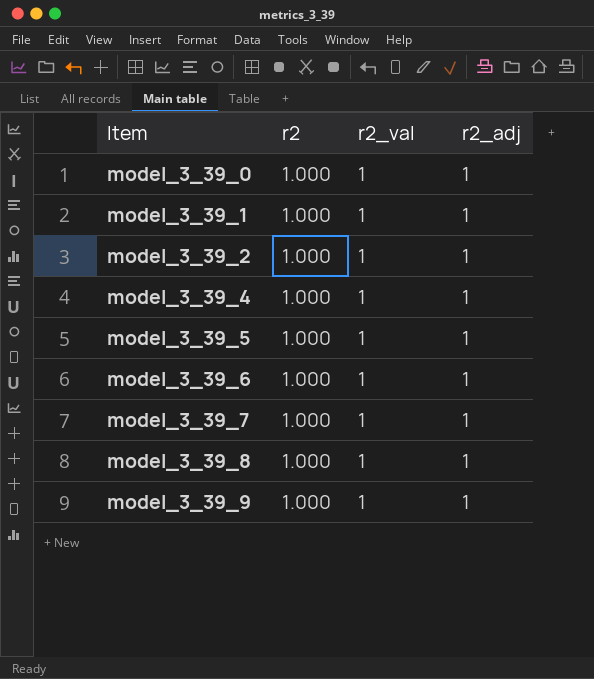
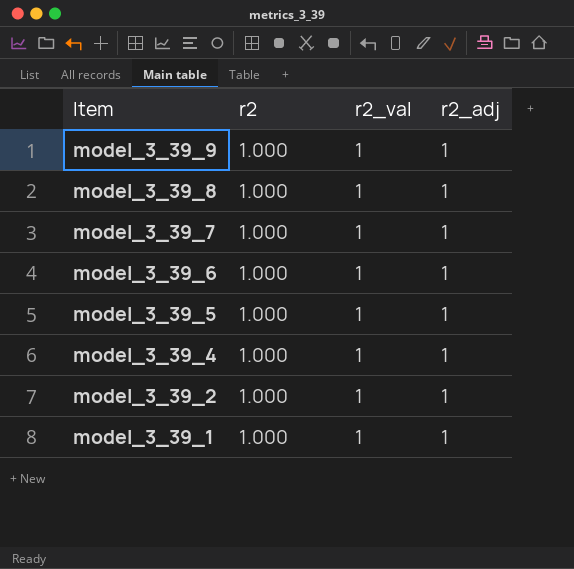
row order: Item ascending -> Item descending
row model_3_39_0: 1.000 | 1 | 1 -> none

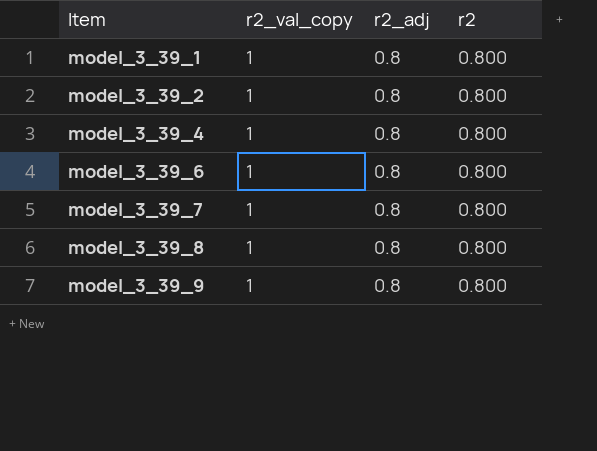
row order: Item descending -> Item ascending
column name: r2_val -> r2_val_copy
column r2 | position: 2 -> 4
row model_3_39_5: 1.000 | 1 | 1 -> none
model_3_39_1 | r2_adj: 1 -> 0.8
model_3_39_1 | r2: 1.000 -> 0.800
model_3_39_2 | r2_adj: 1 -> 0.8
model_3_39_2 | r2: 1.000 -> 0.800
model_3_39_4 | r2_adj: 1 -> 0.8
model_3_39_4 | r2: 1.000 -> 0.800
model_3_39_6 | r2_adj: 1 -> 0.8
model_3_39_6 | r2: 1.000 -> 0.800
model_3_39_7 | r2_adj: 1 -> 0.8
model_3_39_7 | r2: 1.000 -> 0.800
model_3_39_8 | r2_adj: 1 -> 0.8
model_3_39_8 | r2: 1.000 -> 0.800
model_3_39_9 | r2_adj: 1 -> 0.8
model_3_39_9 | r2: 1.000 -> 0.800

